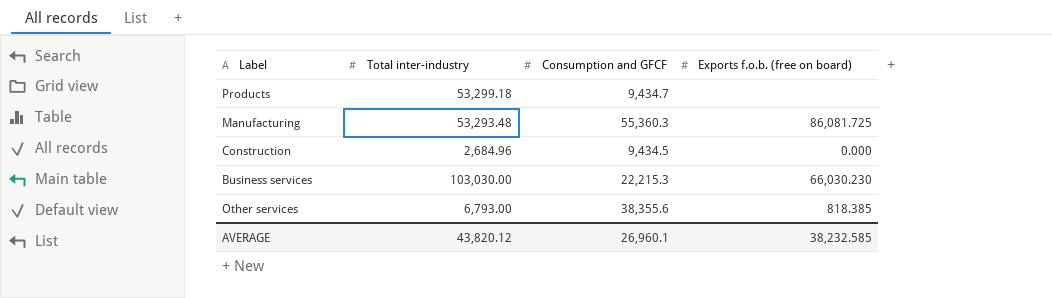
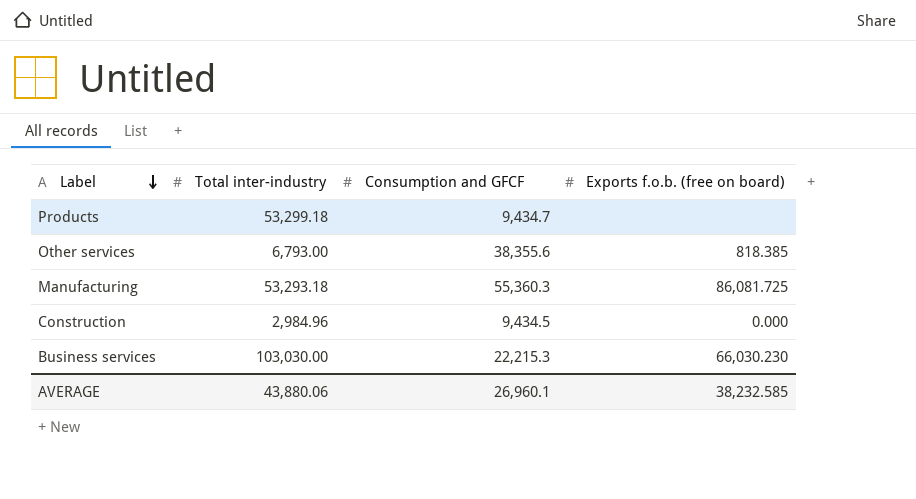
row order: none -> Label descending
Manufacturing | Total inter-industry: 53,293.48 -> 53,293.18
Construction | Total inter-industry: 2,684.96 -> 2,984.96
AVERAGE | Total inter-industry: 43,820.12 -> 43,880.06

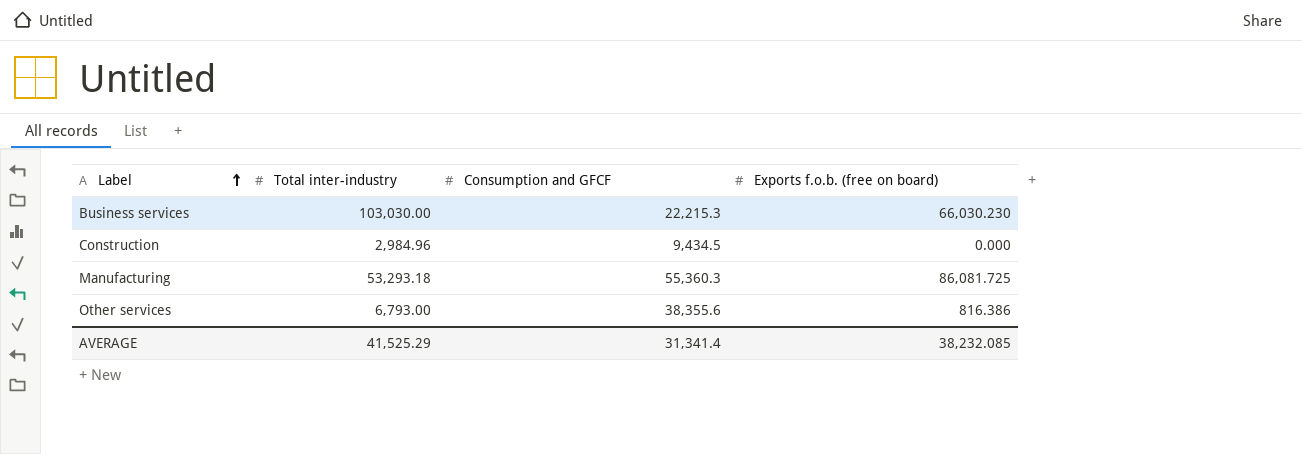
row order: Label descending -> Label ascending
row Products: 53,299.18 | 9,434.7 | none -> none
Other services | Exports f.o.b. (free on board): 818.385 -> 816.386
AVERAGE | Total inter-industry: 43,880.06 -> 41,525.29
AVERAGE | Consumption and GFCF: 26,960.1 -> 31,341.4
AVERAGE | Exports f.o.b. (free on board): 38,232.585 -> 38,232.085

